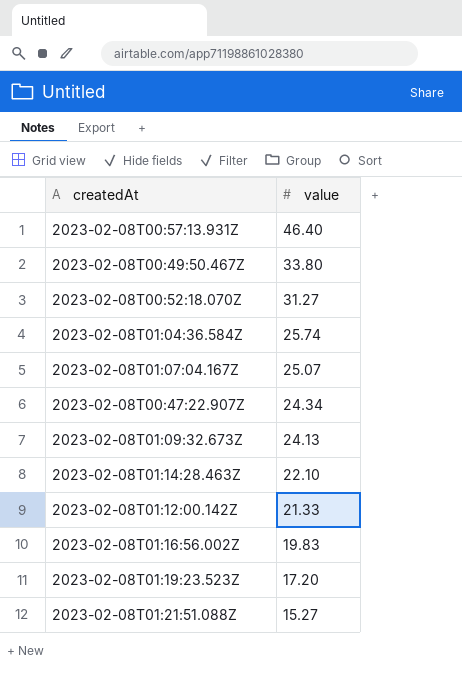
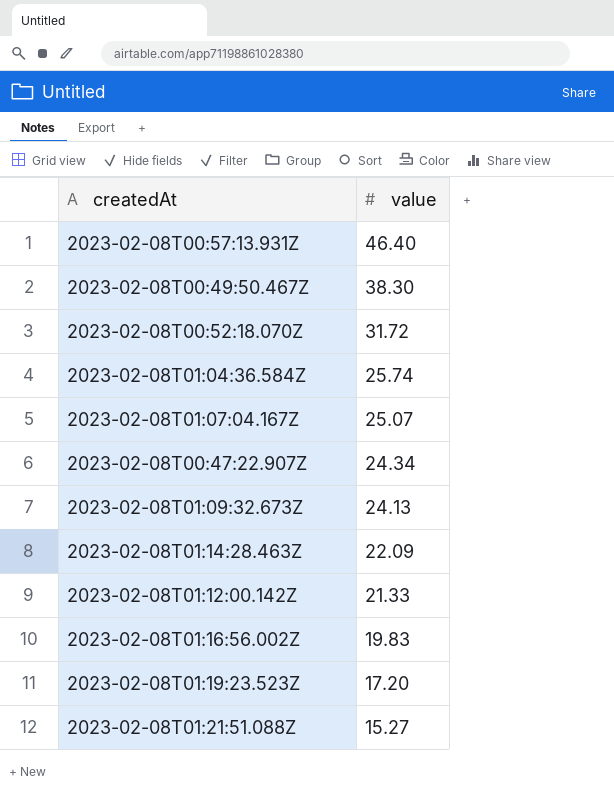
2023-02-08T00:49:50.467Z | value: 33.80 -> 38.30
2023-02-08T00:52:18.070Z | value: 31.27 -> 31.72
2023-02-08T01:14:28.463Z | value: 22.10 -> 22.09

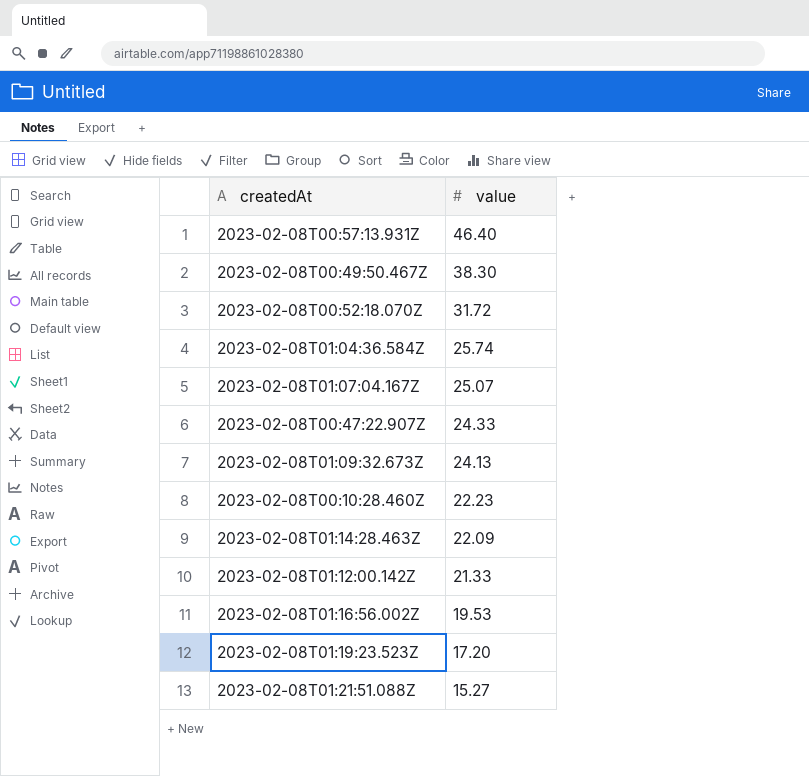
2023-02-08T00:47:22.907Z | value: 24.34 -> 24.33
row 2023-02-08T00:10:28.460Z: none -> 22.23
2023-02-08T01:16:56.002Z | value: 19.83 -> 19.53

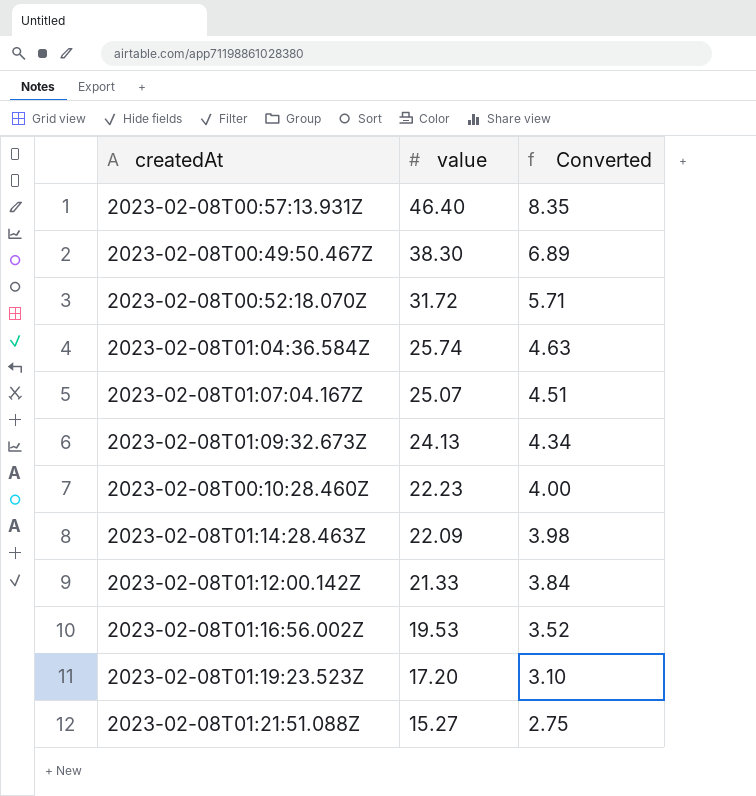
column Converted | formula: none -> [value] * 0.18
row 2023-02-08T00:47:22.907Z: 24.33 -> none

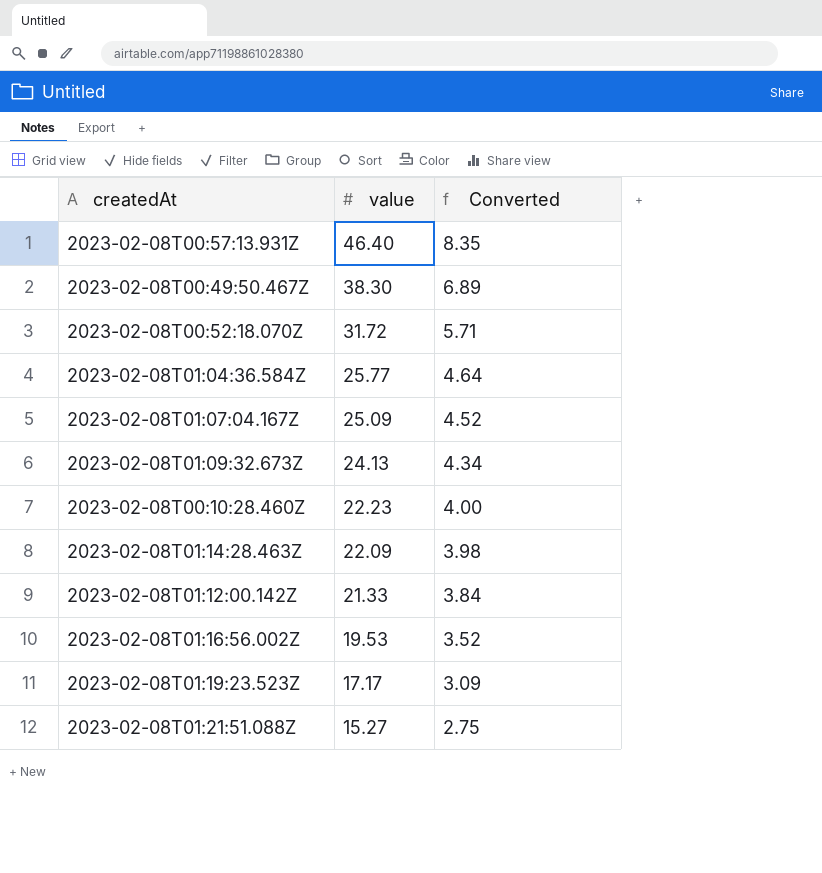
2023-02-08T01:04:36.584Z | value: 25.74 -> 25.77
2023-02-08T01:04:36.584Z | Converted: 4.63 -> 4.64
2023-02-08T01:07:04.167Z | value: 25.07 -> 25.09
2023-02-08T01:07:04.167Z | Converted: 4.51 -> 4.52
2023-02-08T01:19:23.523Z | value: 17.20 -> 17.17
2023-02-08T01:19:23.523Z | Converted: 3.10 -> 3.09

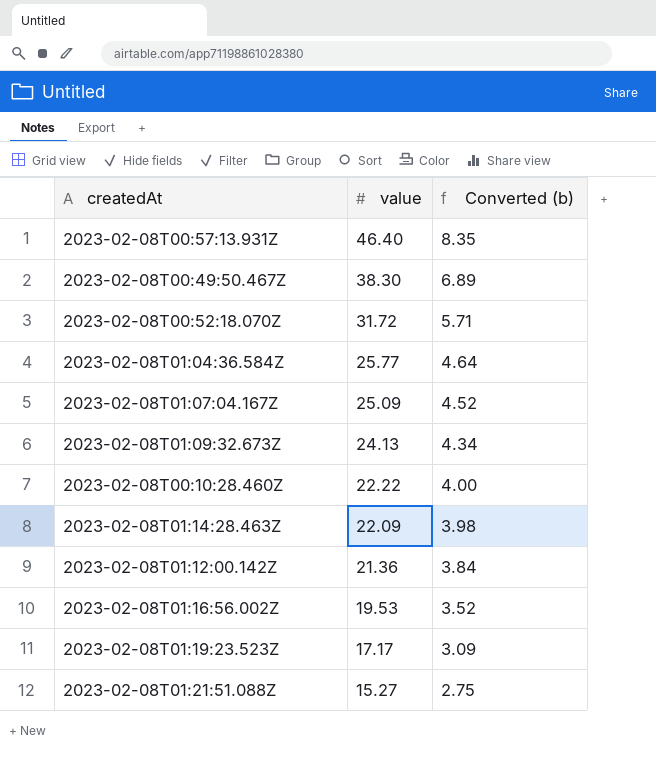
column name: Converted -> Converted (b)
2023-02-08T00:10:28.460Z | value: 22.23 -> 22.22
2023-02-08T01:12:00.142Z | value: 21.33 -> 21.36

